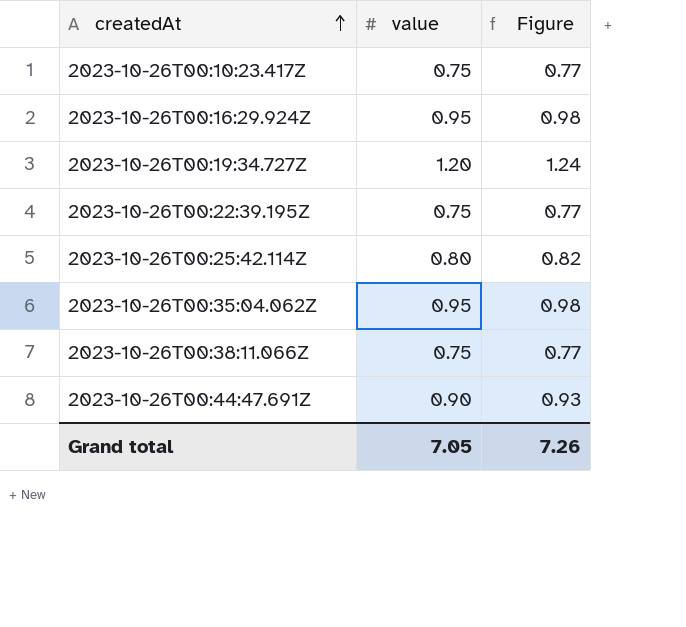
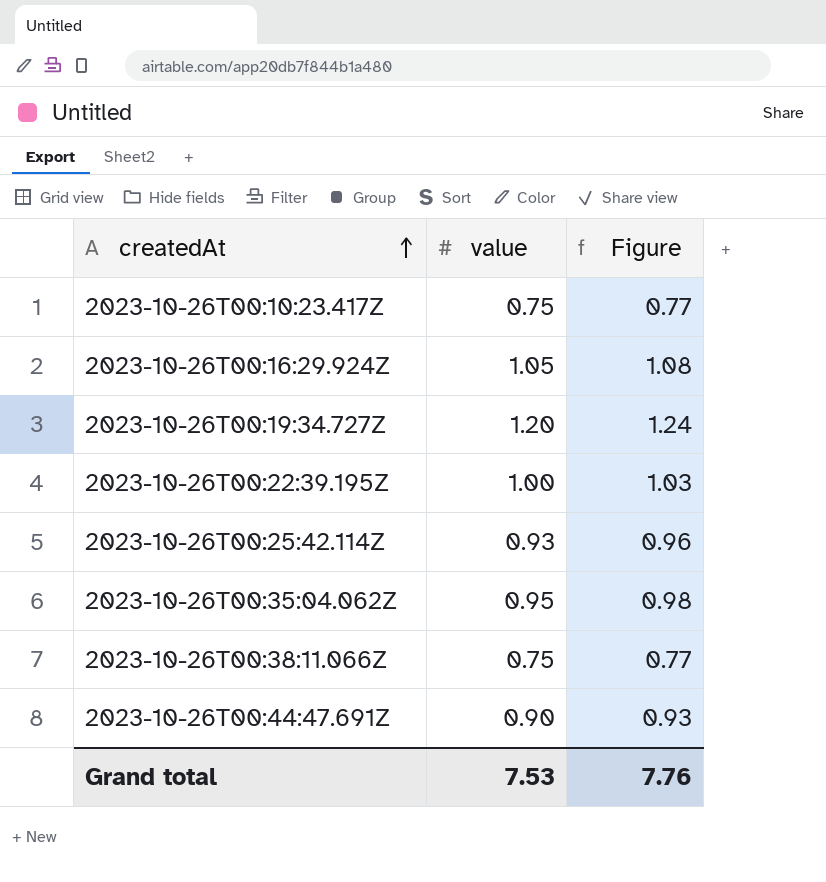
2023-10-26T00:16:29.924Z | value: 0.95 -> 1.05
2023-10-26T00:16:29.924Z | Figure: 0.98 -> 1.08
2023-10-26T00:22:39.195Z | value: 0.75 -> 1.00
2023-10-26T00:22:39.195Z | Figure: 0.77 -> 1.03
2023-10-26T00:25:42.114Z | value: 0.80 -> 0.93
2023-10-26T00:25:42.114Z | Figure: 0.82 -> 0.96
Grand total | value: 7.05 -> 7.53
Grand total | Figure: 7.26 -> 7.76

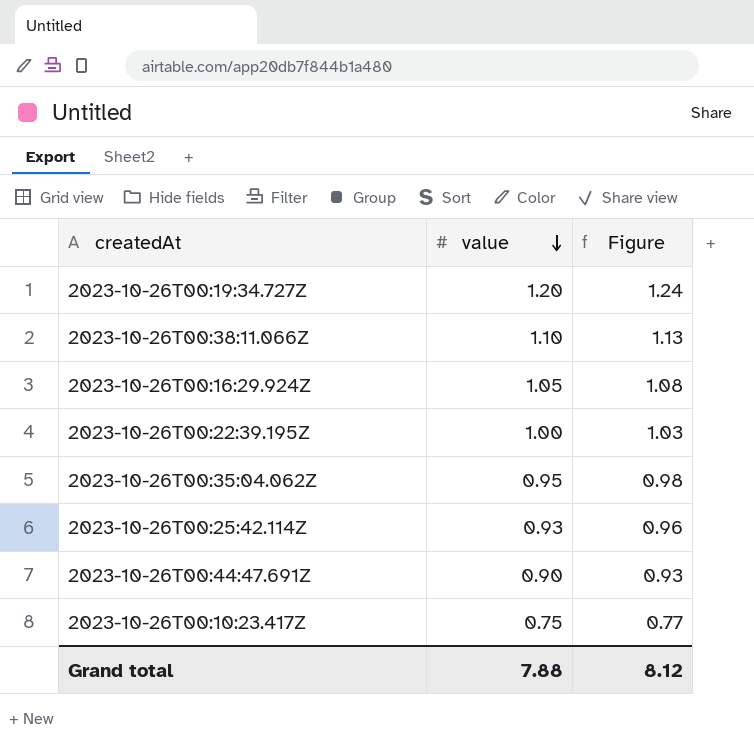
row order: createdAt ascending -> value descending
2023-10-26T00:38:11.066Z | value: 0.75 -> 1.10
2023-10-26T00:38:11.066Z | Figure: 0.77 -> 1.13
Grand total | value: 7.53 -> 7.88
Grand total | Figure: 7.76 -> 8.12

